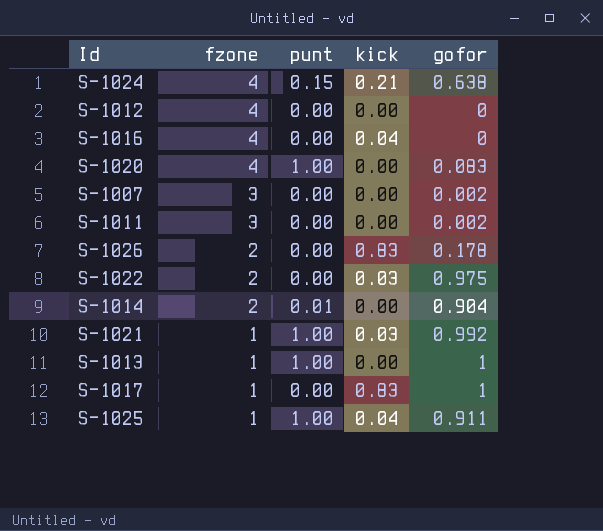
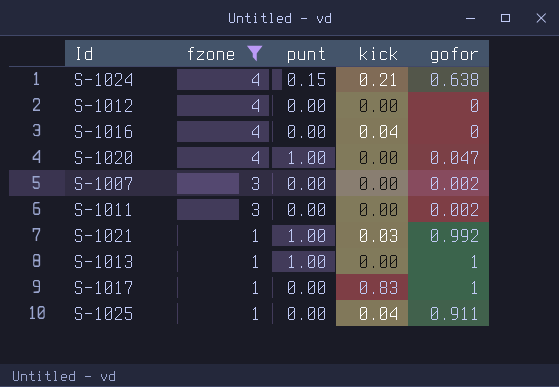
filter: none -> fzone != 2
S-1020 | gofor: 0.083 -> 0.047
S-1025 | punt: 1.00 -> 0.00

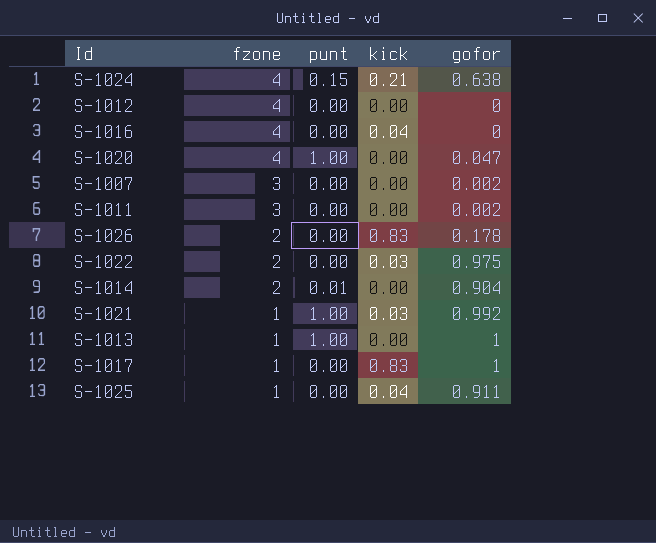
filter: fzone != 2 -> none

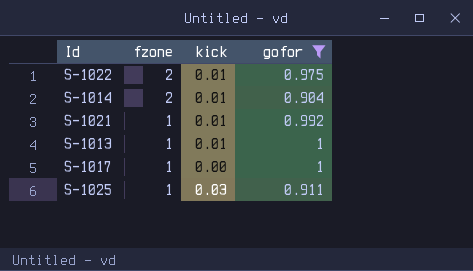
filter: none -> gofor >= 0.904
column punt | position: 3 -> none
S-1022 | kick: 0.03 -> 0.01
S-1014 | kick: 0.00 -> 0.01
S-1021 | kick: 0.03 -> 0.01
S-1013 | kick: 0.00 -> 0.01
S-1017 | kick: 0.83 -> 0.00
S-1025 | kick: 0.04 -> 0.03

